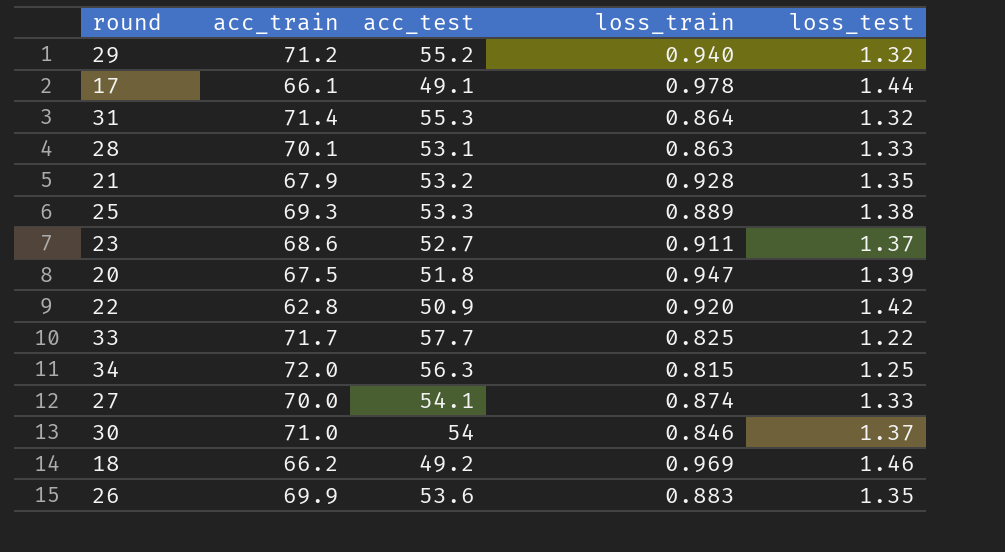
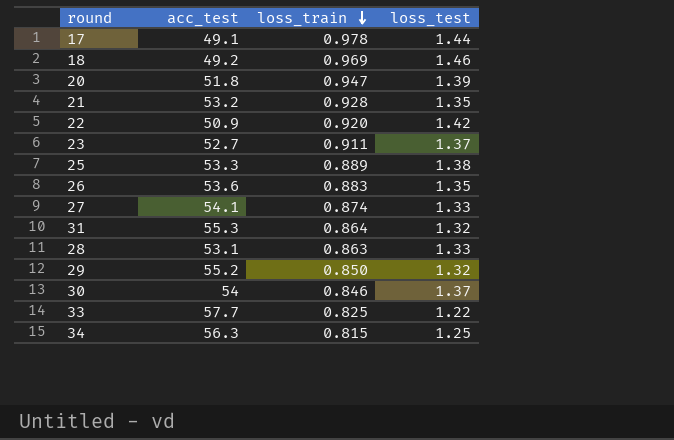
row order: none -> loss_train descending
column acc_train | position: 2 -> none
29 | loss_train: 0.940 -> 0.850

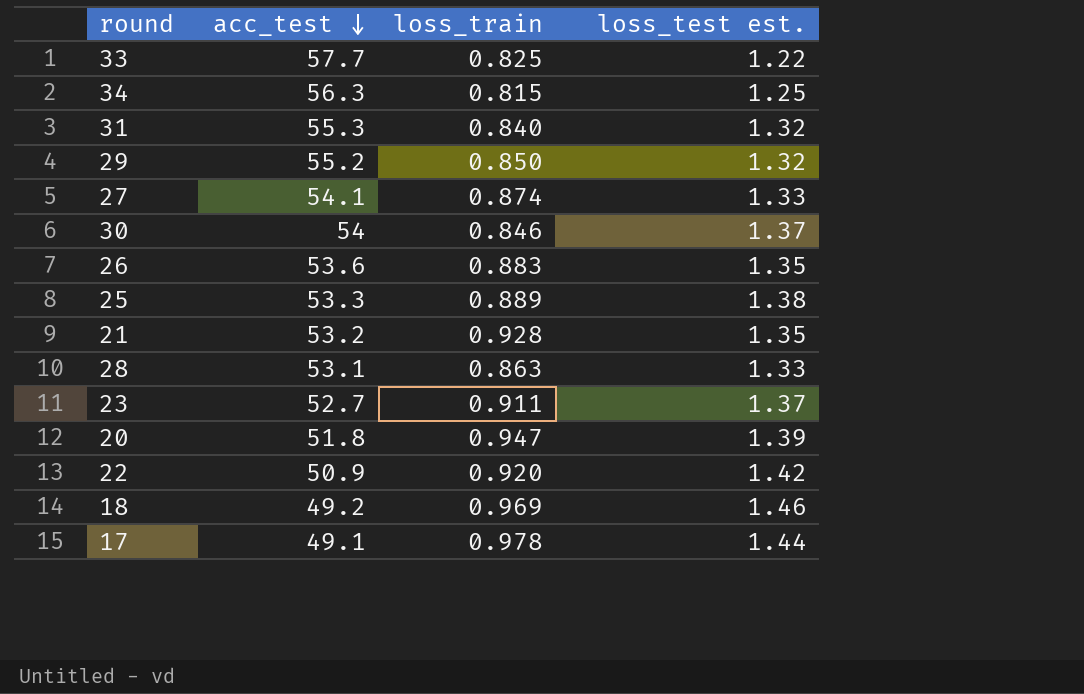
row order: loss_train descending -> acc_test descending
column name: loss_test -> loss_test est.
31 | loss_train: 0.864 -> 0.840

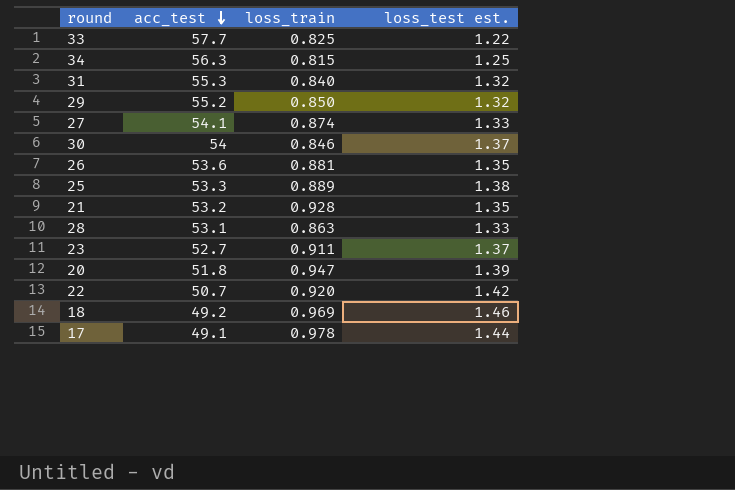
26 | loss_train: 0.883 -> 0.881
22 | acc_test: 50.9 -> 50.7

